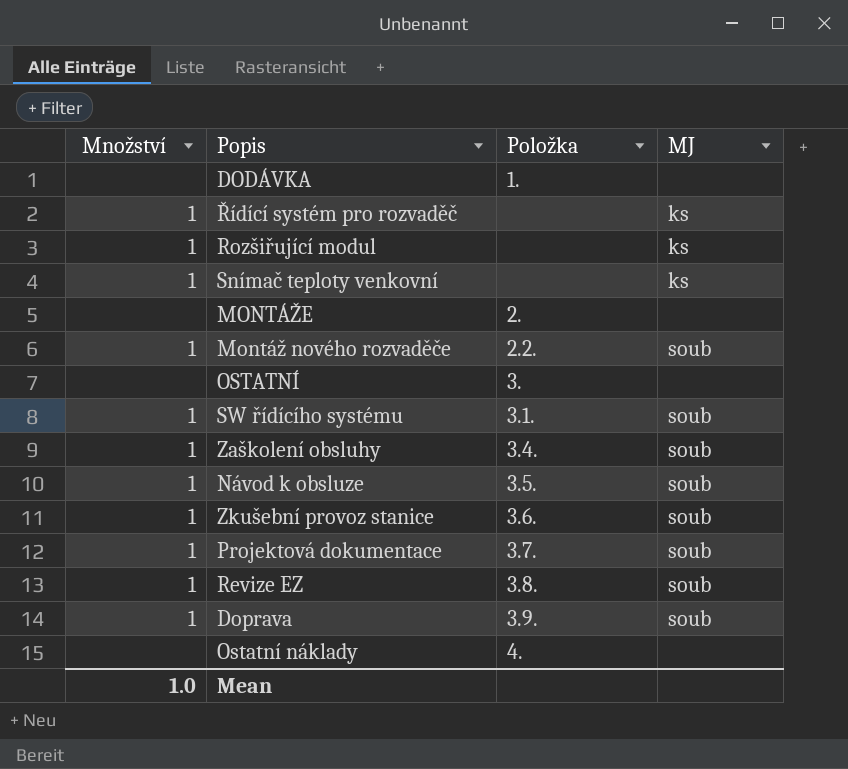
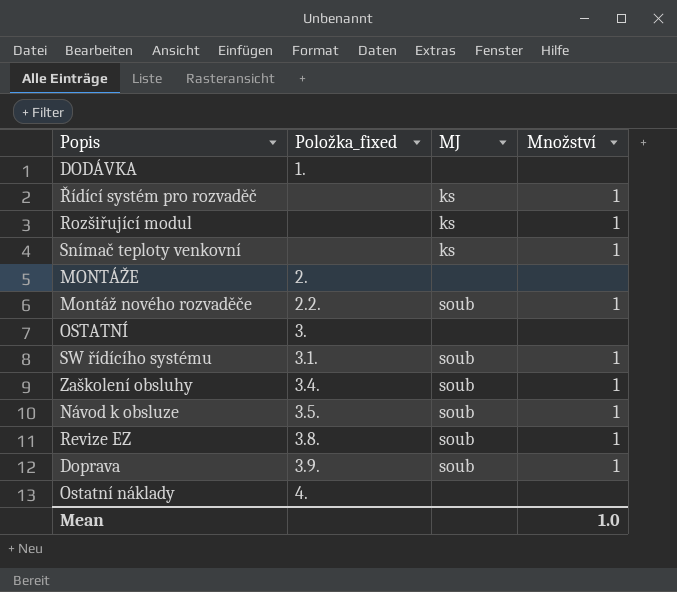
column name: Položka -> Položka_fixed
column Množství | position: 1 -> 4
row Zkušební provoz stanice: 1 | 3.6. | soub -> none
row Projektová dokumentace: 1 | 3.7. | soub -> none

